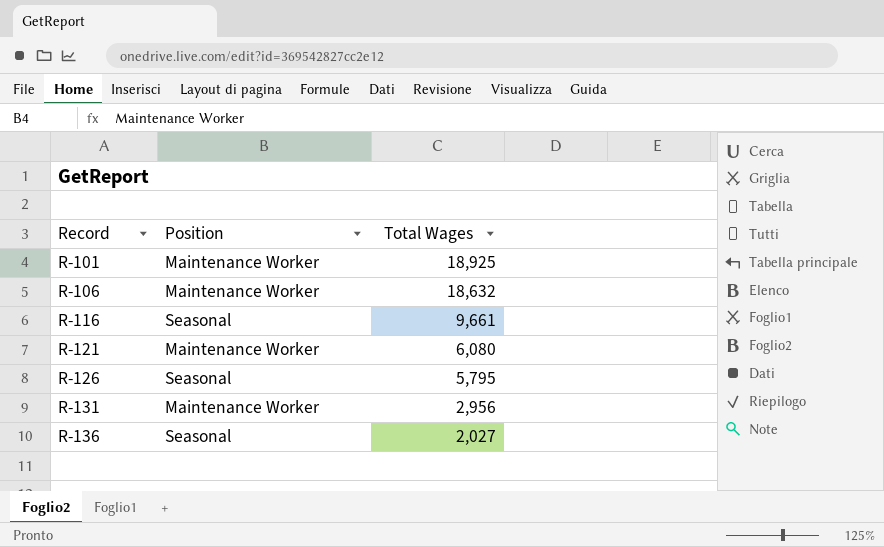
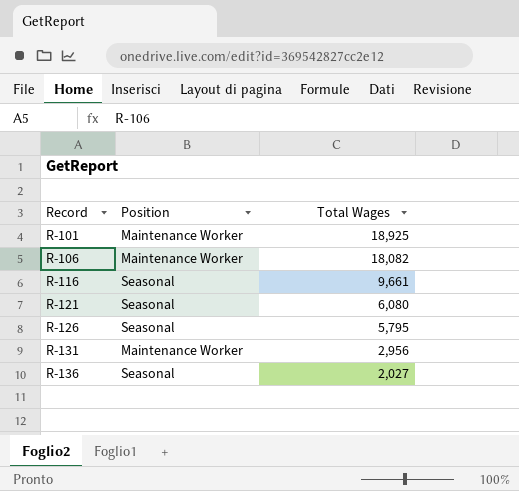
R-106 | Total Wages: 18,632 -> 18,082
R-121 | Position: Maintenance Worker -> Seasonal

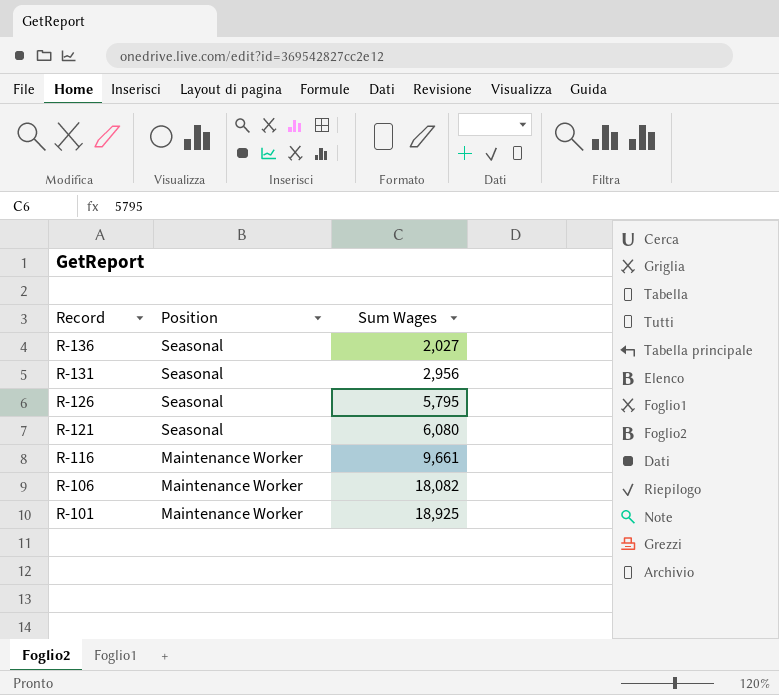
row order: Record ascending -> Record descending
column name: Total Wages -> Sum Wages
R-131 | Position: Maintenance Worker -> Seasonal
R-116 | Position: Seasonal -> Maintenance Worker

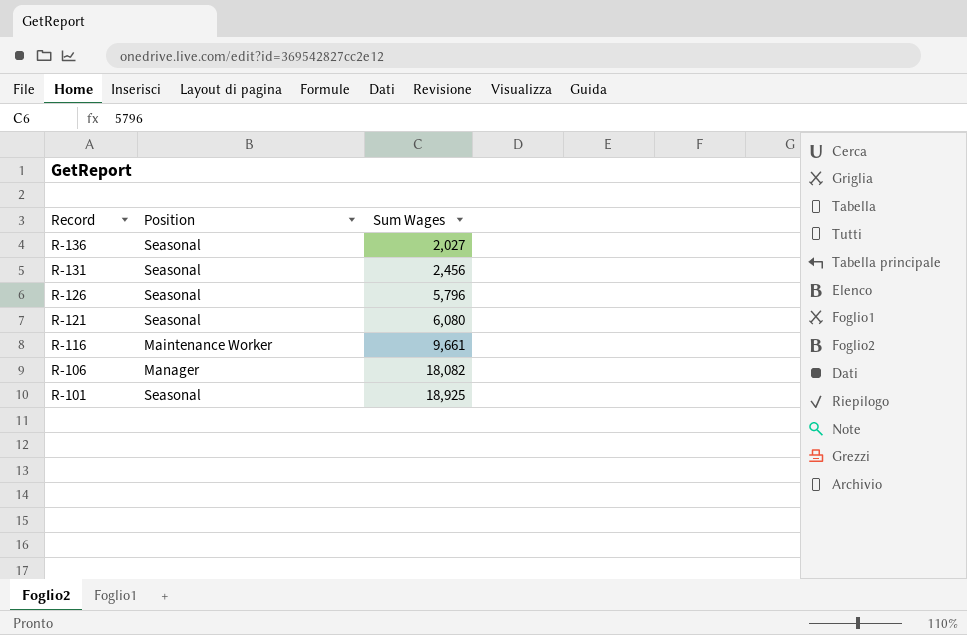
R-131 | Sum Wages: 2,956 -> 2,456
R-126 | Sum Wages: 5,795 -> 5,796
R-106 | Position: Maintenance Worker -> Manager
R-101 | Position: Maintenance Worker -> Seasonal

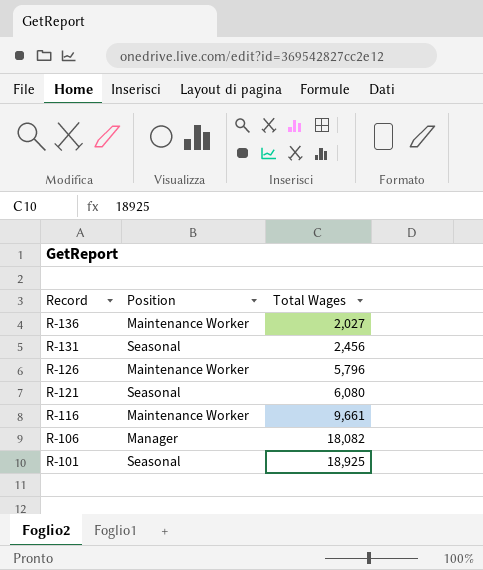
column name: Sum Wages -> Total Wages
R-136 | Position: Seasonal -> Maintenance Worker
R-126 | Position: Seasonal -> Maintenance Worker

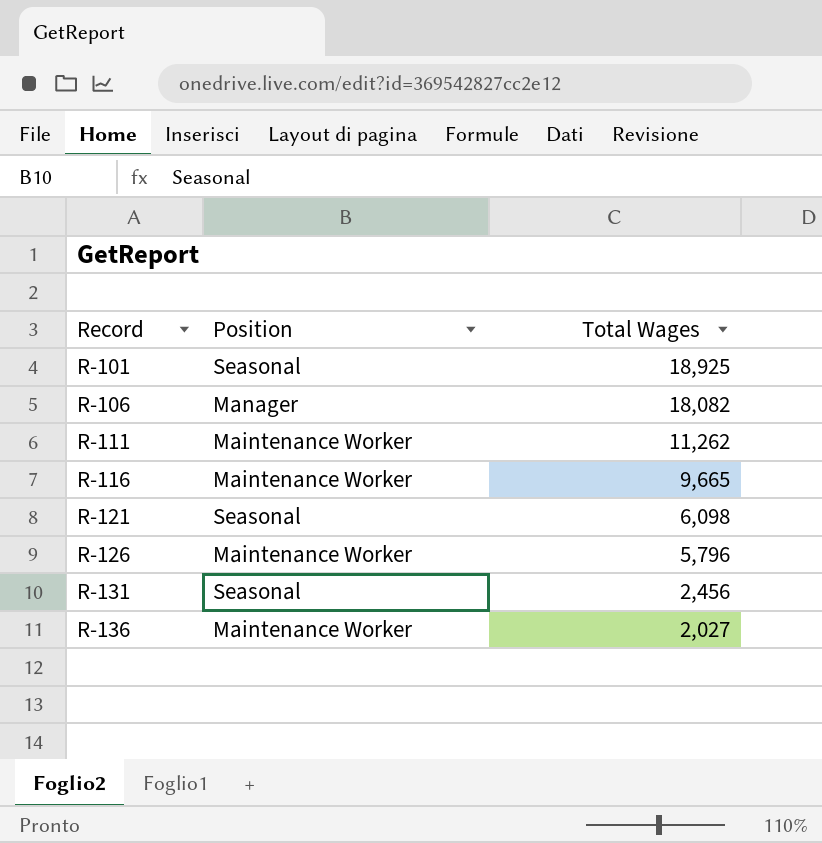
row order: Record descending -> Record ascending
row R-111: none -> Maintenance Worker | 11,262
R-116 | Total Wages: 9,661 -> 9,665
R-121 | Total Wages: 6,080 -> 6,098

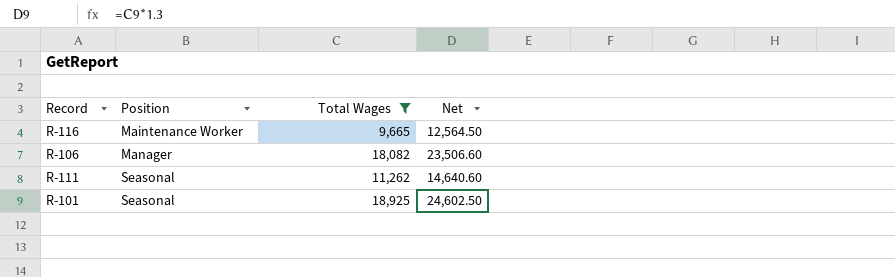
filter: none -> Total Wages >= 9,665
row order: Record ascending -> Position ascending
column Net | formula: none -> [Total Wages] * 1.3
R-111 | Position: Maintenance Worker -> Seasonal

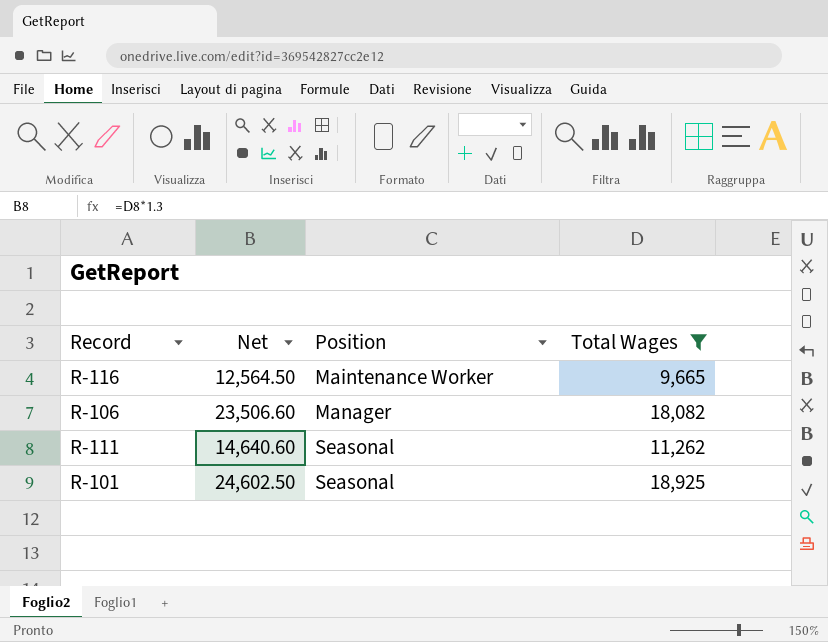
column Net | position: 4 -> 2

